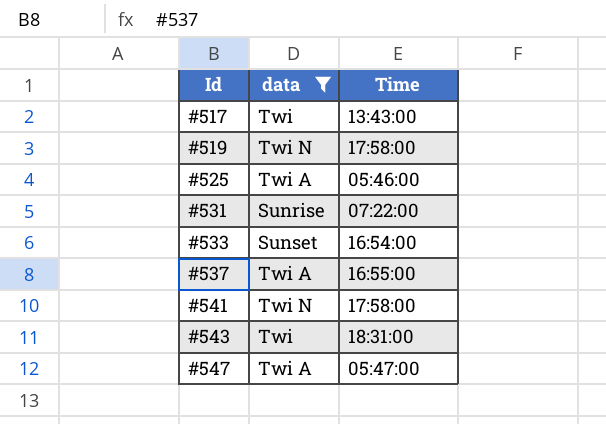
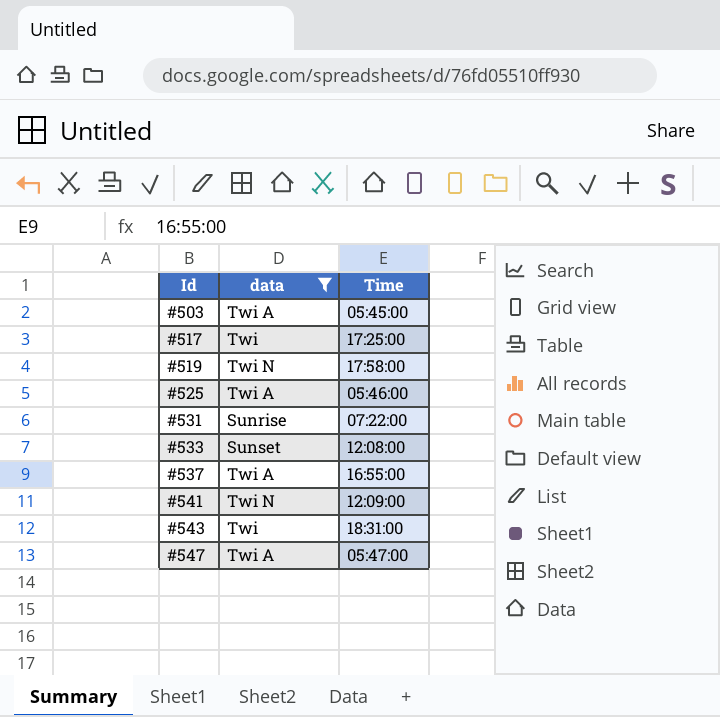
row #503: none -> Twi A | 05:45:00
#517 | Time: 13:43:00 -> 17:25:00
#533 | Time: 16:54:00 -> 12:08:00
#541 | Time: 17:58:00 -> 12:09:00

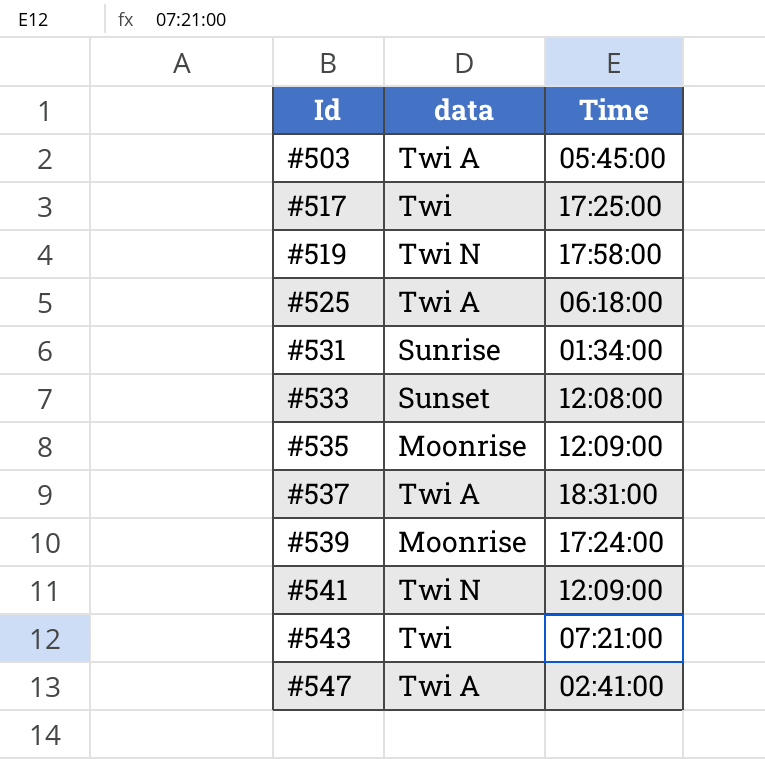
filter: data != Moonrise -> none
#525 | Time: 05:46:00 -> 06:18:00
#531 | Time: 07:22:00 -> 01:34:00
#537 | Time: 16:55:00 -> 18:31:00
#543 | Time: 18:31:00 -> 07:21:00
#547 | Time: 05:47:00 -> 02:41:00

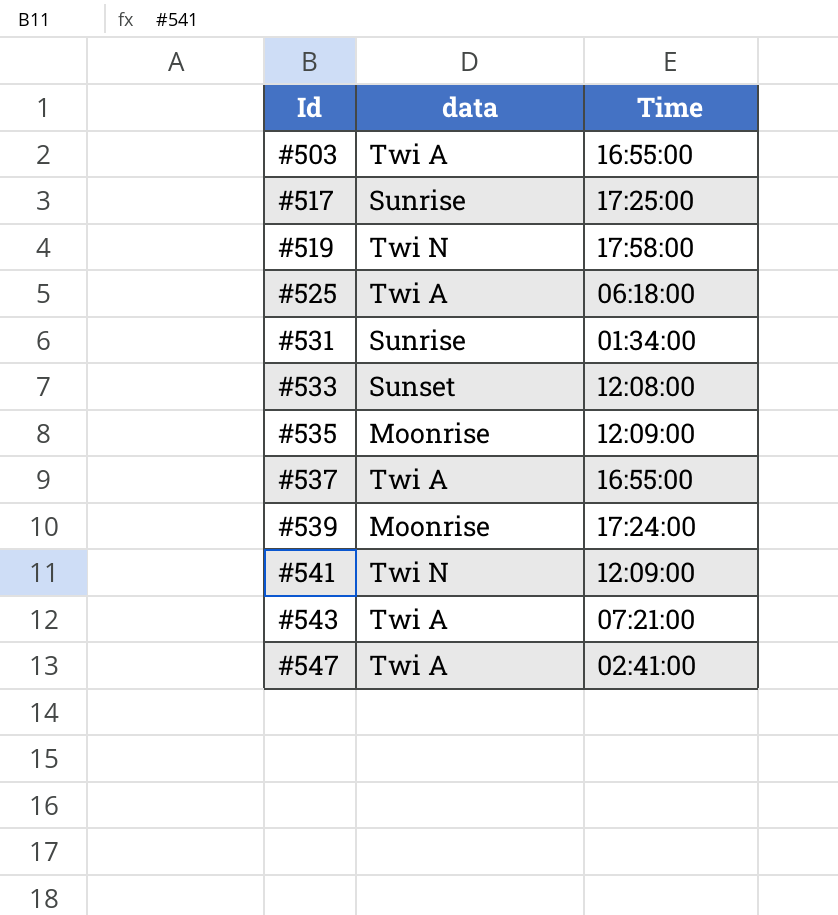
#503 | Time: 05:45:00 -> 16:55:00
#517 | data: Twi -> Sunrise
#537 | Time: 18:31:00 -> 16:55:00
#543 | data: Twi -> Twi A

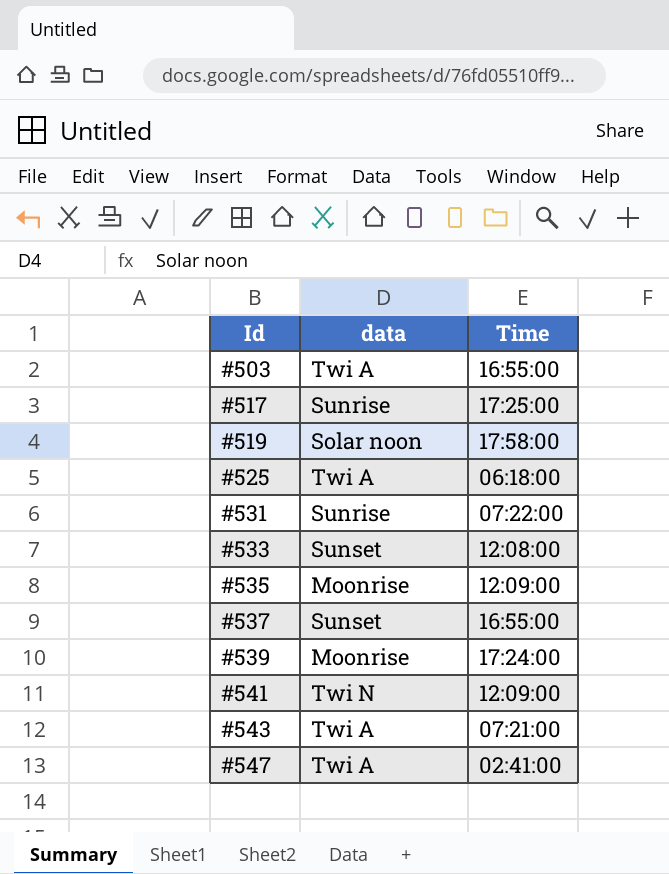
#519 | data: Twi N -> Solar noon
#531 | Time: 01:34:00 -> 07:22:00
#537 | data: Twi A -> Sunset

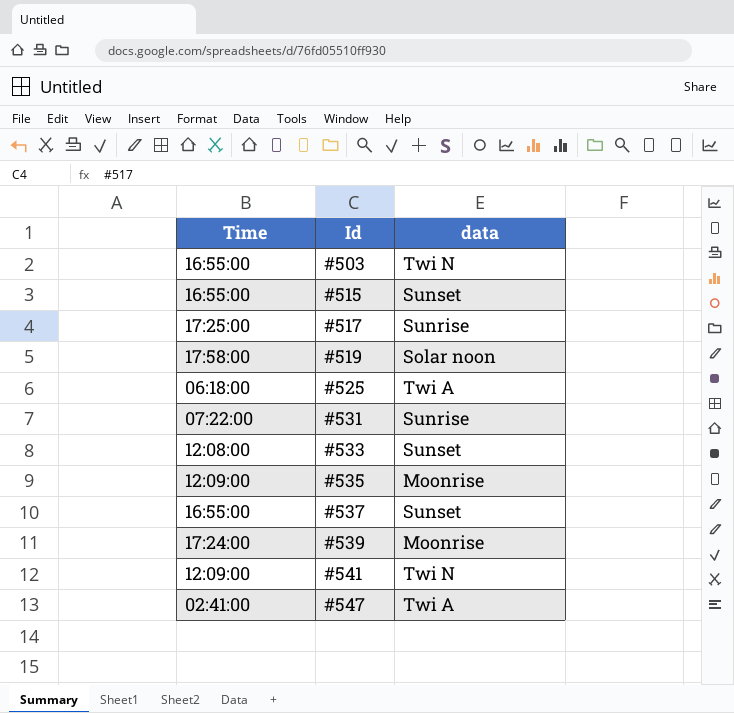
column Time | position: 3 -> 1
row #543: Twi A | 07:21:00 -> none
#503 | data: Twi A -> Twi N
row #515: none -> 16:55:00 | Sunset

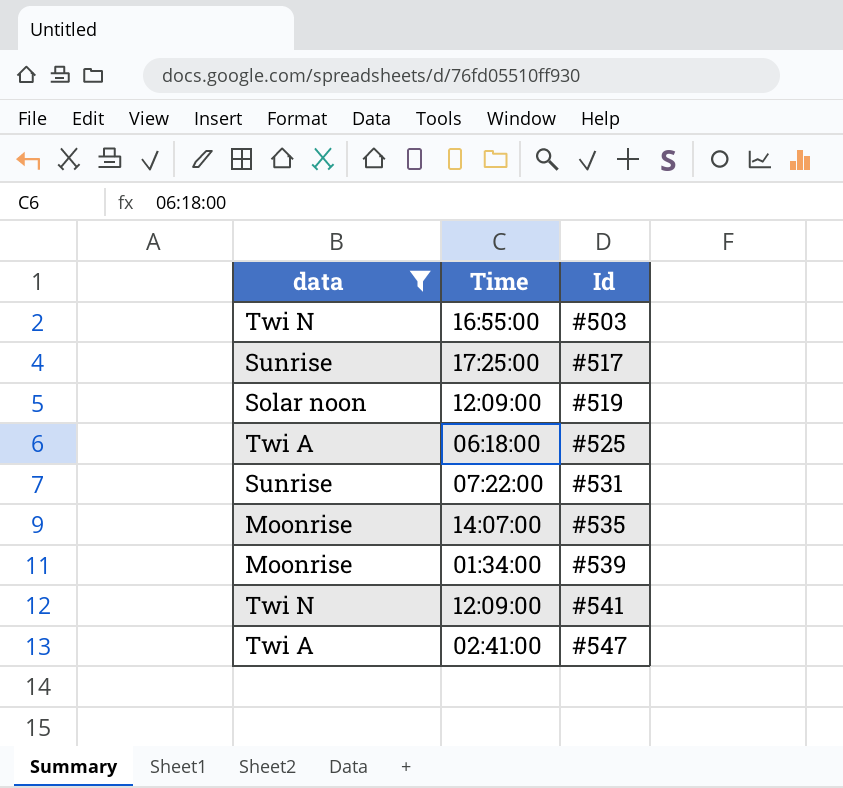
filter: none -> data != Sunset
column data | position: 3 -> 1
#519 | Time: 17:58:00 -> 12:09:00
#535 | Time: 12:09:00 -> 14:07:00
#539 | Time: 17:24:00 -> 01:34:00

